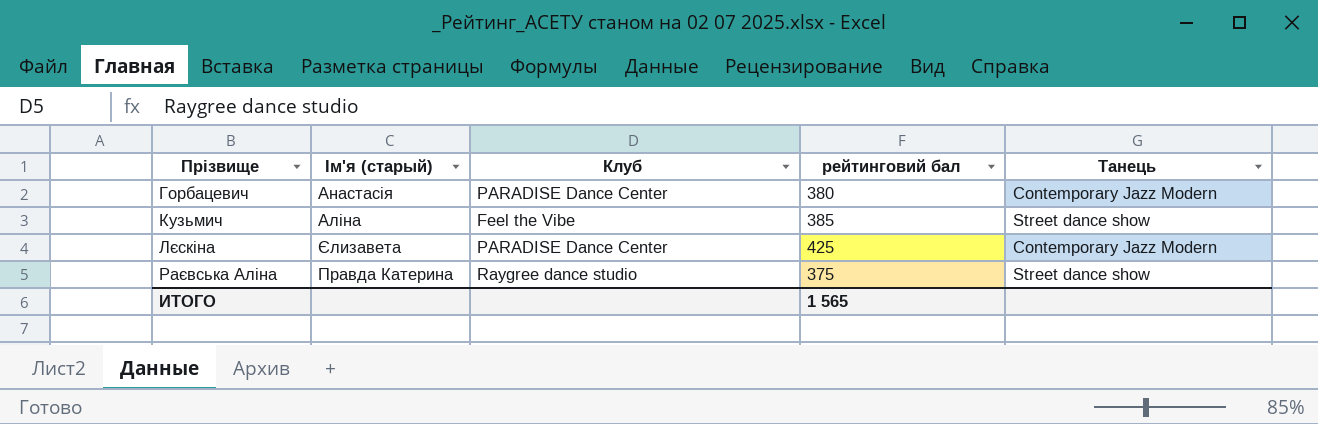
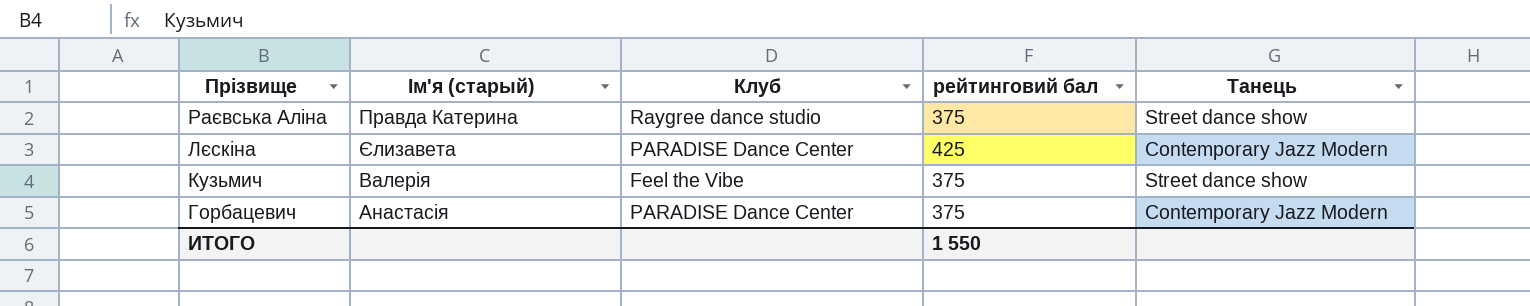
row order: Прізвище ascending -> Прізвище descending
Кузьмич | Ім'я (старый): Аліна -> Валерія
Кузьмич | рейтинговий бал: 385 -> 375
Горбацевич | рейтинговий бал: 380 -> 375
ИТОГО | рейтинговий бал: 1 565 -> 1 550

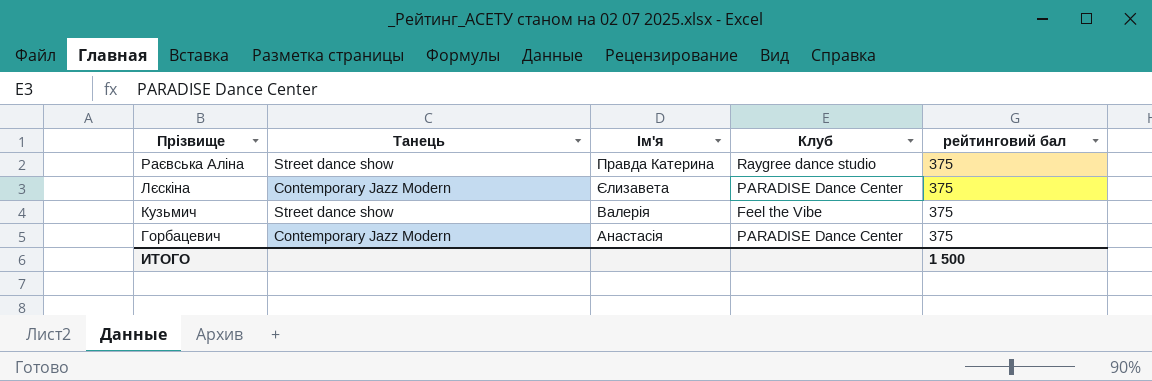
column Танець | position: 5 -> 2
column name: Ім'я (старый) -> Ім'я
Лєскіна | рейтинговий бал: 425 -> 375
ИТОГО | рейтинговий бал: 1 550 -> 1 500

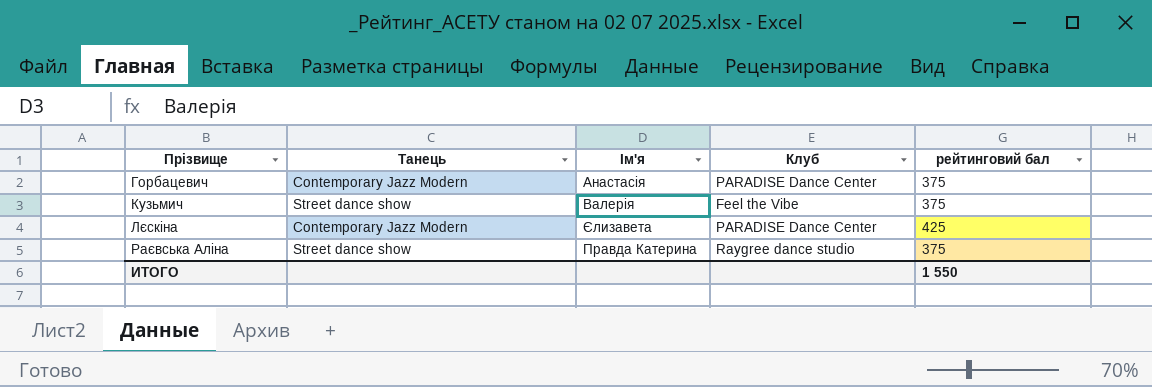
row order: Прізвище descending -> Прізвище ascending
Лєскіна | рейтинговий бал: 375 -> 425
ИТОГО | рейтинговий бал: 1 500 -> 1 550

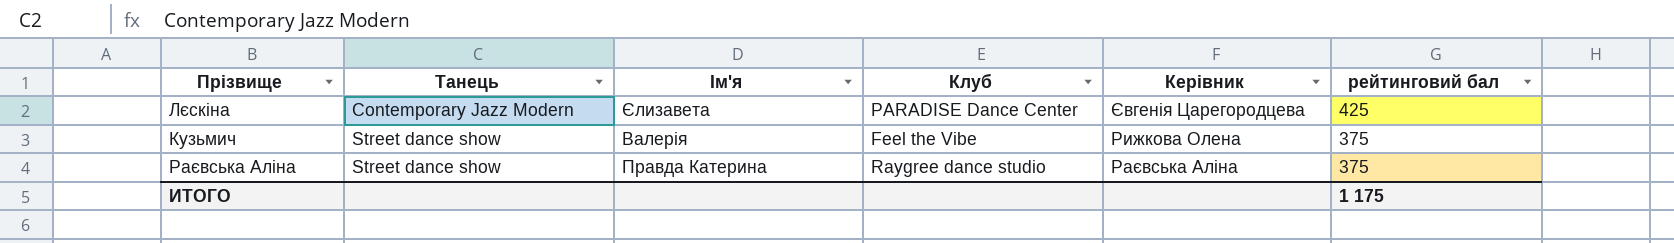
row order: Прізвище ascending -> Танець ascending
column Керівник | position: none -> 5
row Горбацевич: Contemporary Jazz Modern | Анастасія | PARADISE Dance Center | 375 -> none
ИТОГО | рейтинговий бал: 1 550 -> 1 175

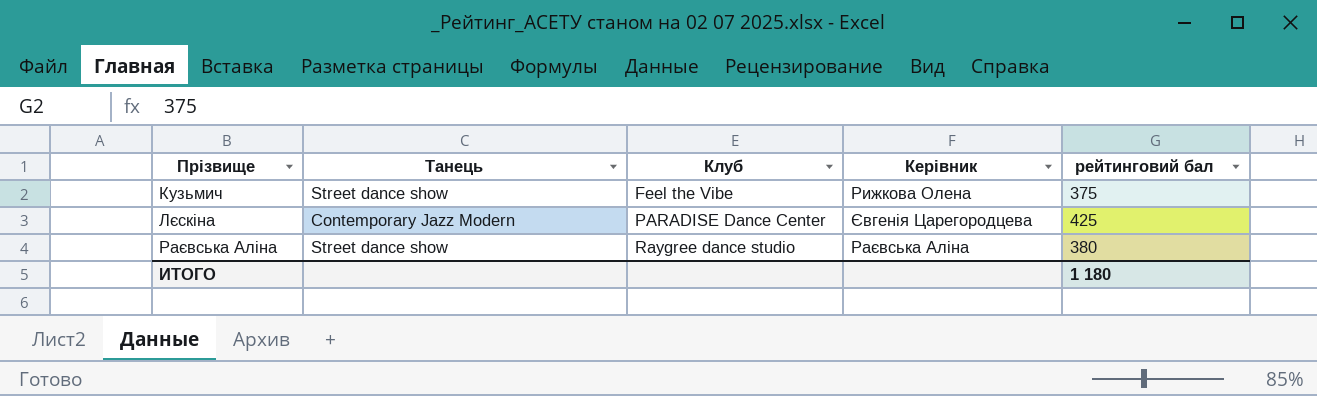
row order: Танець ascending -> Прізвище ascending
column Ім'я | position: 3 -> none
Раєвська Аліна | рейтинговий бал: 375 -> 380
ИТОГО | рейтинговий бал: 1 175 -> 1 180

